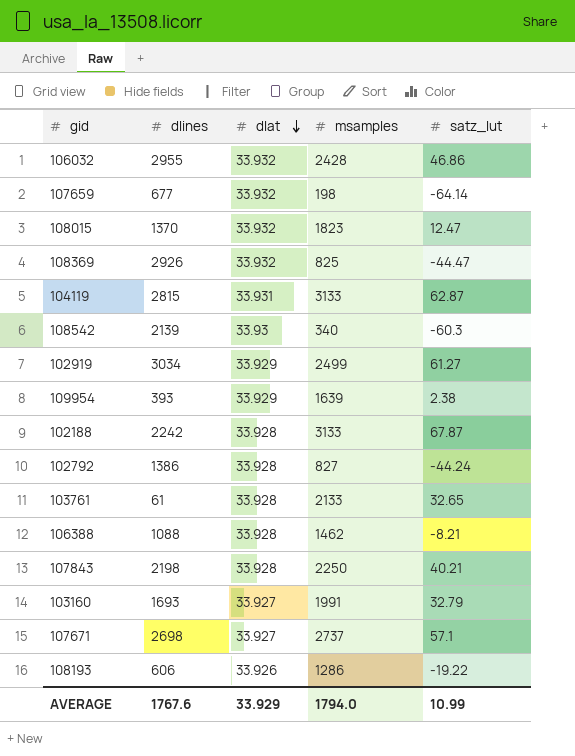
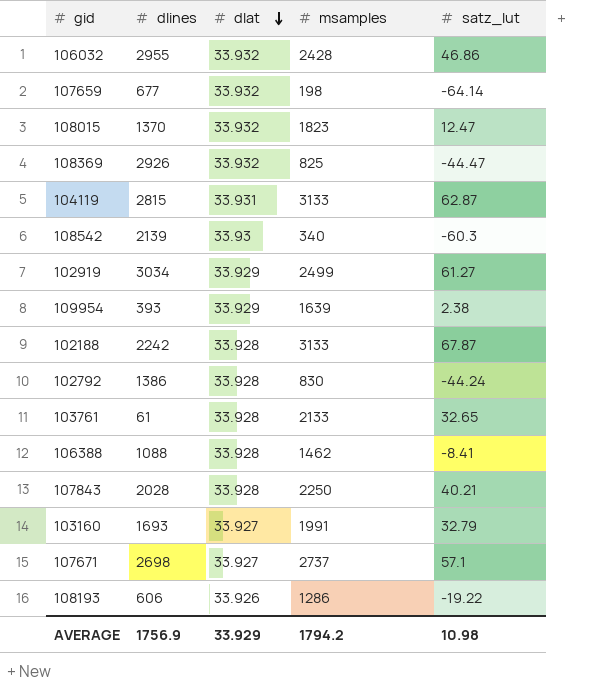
102792 | msamples: 827 -> 830
106388 | satz_lut: -8.21 -> -8.41
107843 | dlines: 2198 -> 2028
AVERAGE | dlines: 1767.6 -> 1756.9
AVERAGE | msamples: 1794.0 -> 1794.2
AVERAGE | satz_lut: 10.99 -> 10.98

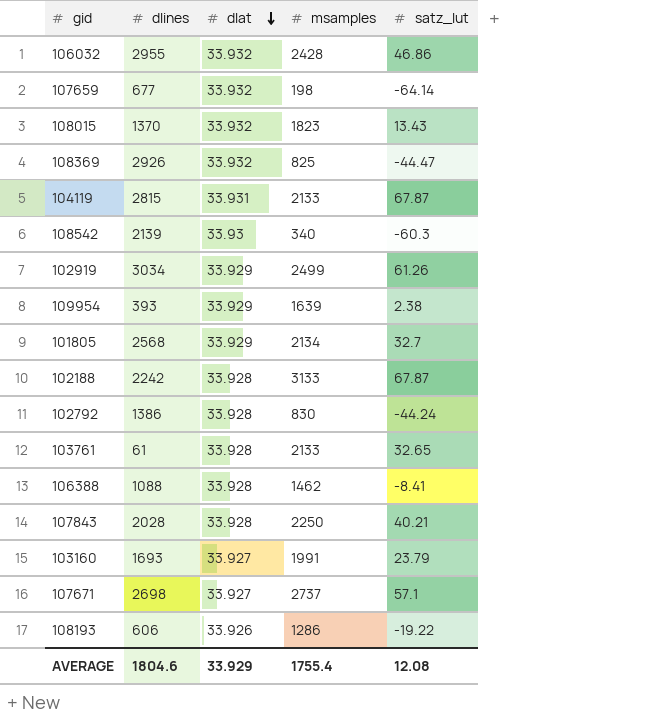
108015 | satz_lut: 12.47 -> 13.43
104119 | msamples: 3133 -> 2133
104119 | satz_lut: 62.87 -> 67.87
102919 | satz_lut: 61.27 -> 61.26
row 101805: none -> 2568 | 33.929 | 2134 | 32.7
103160 | satz_lut: 32.79 -> 23.79
AVERAGE | dlines: 1756.9 -> 1804.6
AVERAGE | msamples: 1794.2 -> 1755.4
AVERAGE | satz_lut: 10.98 -> 12.08

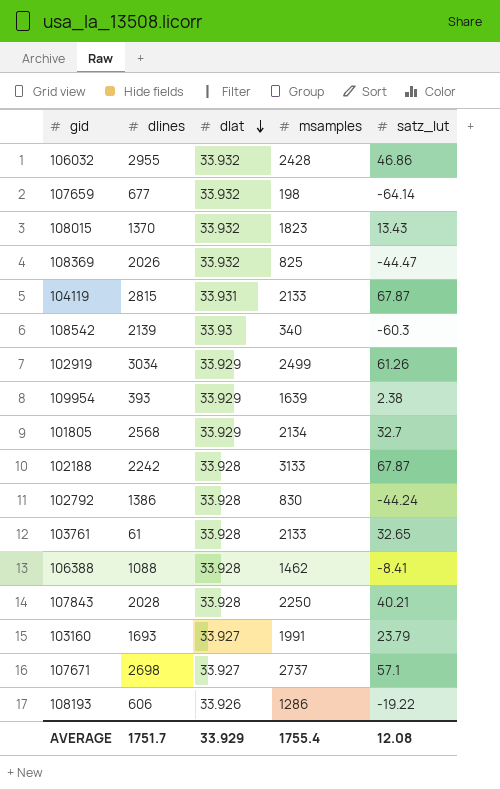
108369 | dlines: 2926 -> 2026
AVERAGE | dlines: 1804.6 -> 1751.7

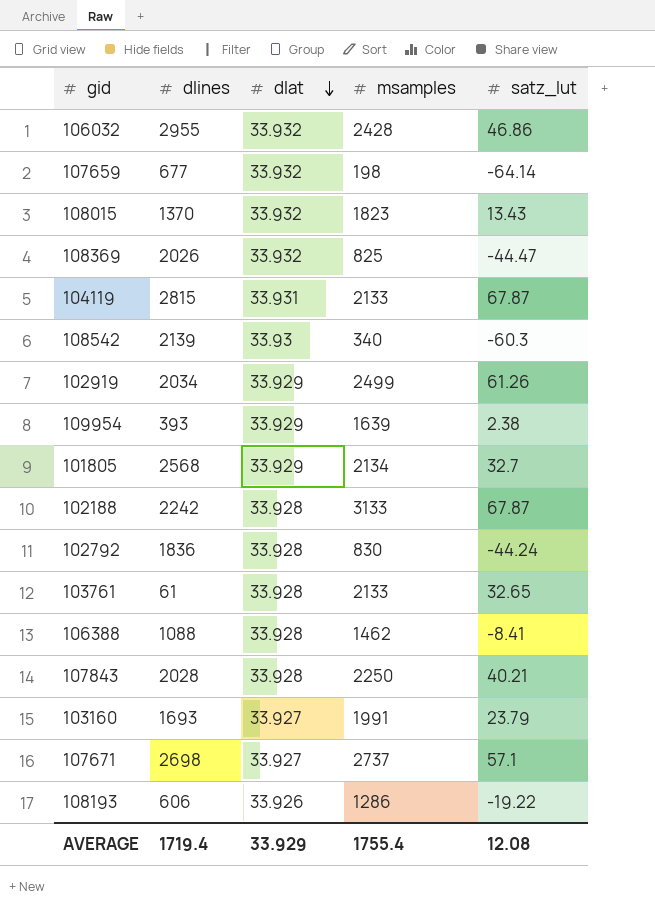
102919 | dlines: 3034 -> 2034
102792 | dlines: 1386 -> 1836
AVERAGE | dlines: 1751.7 -> 1719.4

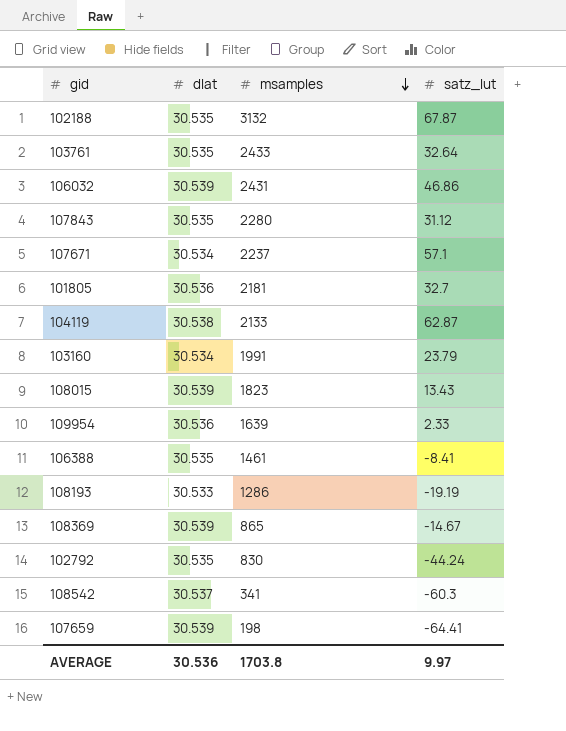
row order: dlat descending -> msamples descending
column dlines | position: 2 -> none
row 102919: 2034 | 33.929 | 2499 | 61.26 -> none
102188 | dlat: 33.928 -> 30.535
102188 | msamples: 3133 -> 3132
103761 | dlat: 33.928 -> 30.535
103761 | msamples: 2133 -> 2433
103761 | satz_lut: 32.65 -> 32.64
106032 | dlat: 33.932 -> 30.539
106032 | msamples: 2428 -> 2431
107843 | dlat: 33.928 -> 30.535
107843 | msamples: 2250 -> 2280
107843 | satz_lut: 40.21 -> 31.12
107671 | dlat: 33.927 -> 30.534
107671 | msamples: 2737 -> 2237
101805 | dlat: 33.929 -> 30.536
101805 | msamples: 2134 -> 2181
104119 | dlat: 33.931 -> 30.538
104119 | satz_lut: 67.87 -> 62.87
103160 | dlat: 33.927 -> 30.534
108015 | dlat: 33.932 -> 30.539
109954 | dlat: 33.929 -> 30.536
109954 | satz_lut: 2.38 -> 2.33
106388 | dlat: 33.928 -> 30.535
106388 | msamples: 1462 -> 1461
108193 | dlat: 33.926 -> 30.533
108193 | satz_lut: -19.22 -> -19.19
108369 | dlat: 33.932 -> 30.539
108369 | msamples: 825 -> 865
108369 | satz_lut: -44.47 -> -14.67
102792 | dlat: 33.928 -> 30.535
108542 | dlat: 33.93 -> 30.537
108542 | msamples: 340 -> 341
107659 | dlat: 33.932 -> 30.539
107659 | satz_lut: -64.14 -> -64.41
AVERAGE | dlat: 33.929 -> 30.536
AVERAGE | msamples: 1755.4 -> 1703.8
AVERAGE | satz_lut: 12.08 -> 9.97

